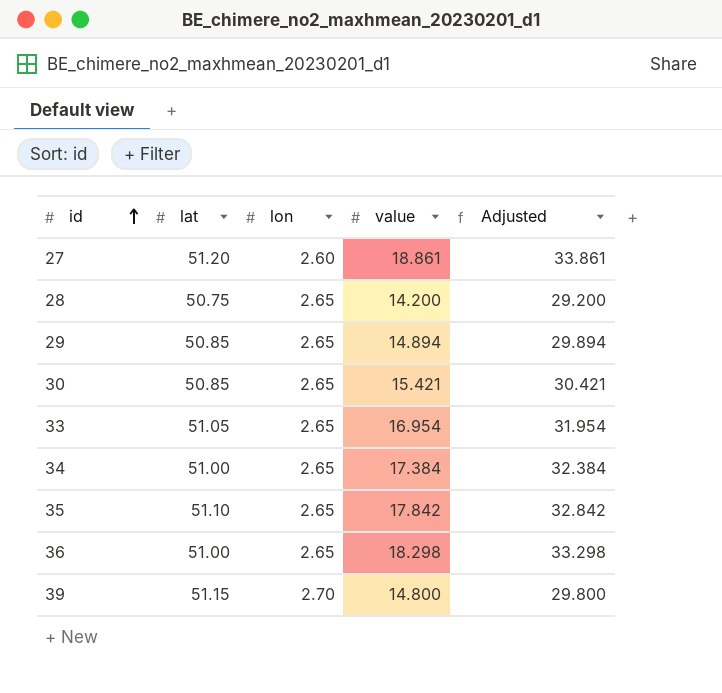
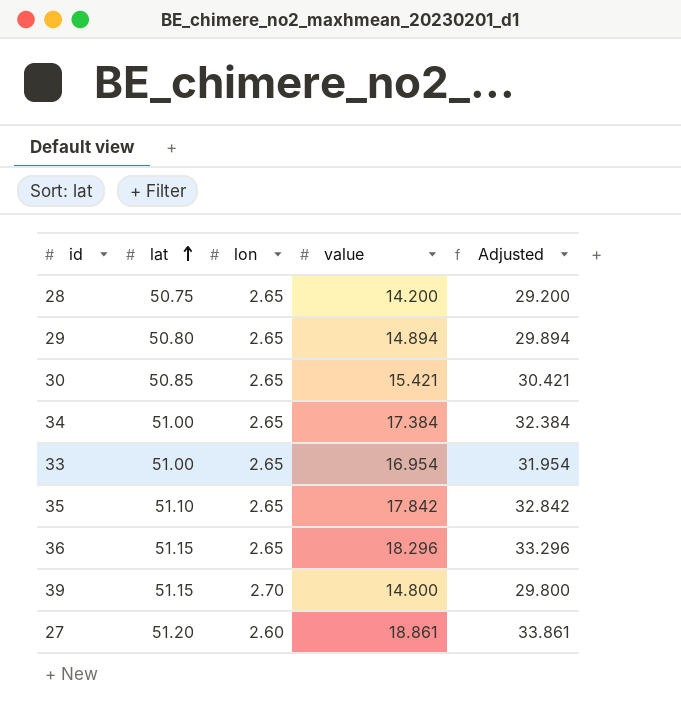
row order: id ascending -> lat ascending
29 | lat: 50.85 -> 50.80
33 | lat: 51.05 -> 51.00
36 | lat: 51.00 -> 51.15
36 | value: 18.298 -> 18.296
36 | Adjusted: 33.298 -> 33.296

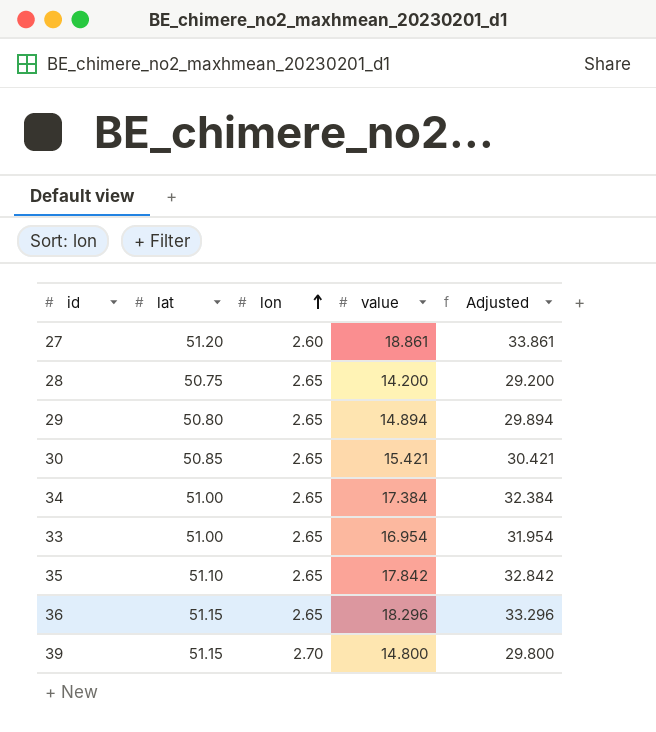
row order: lat ascending -> lon ascending

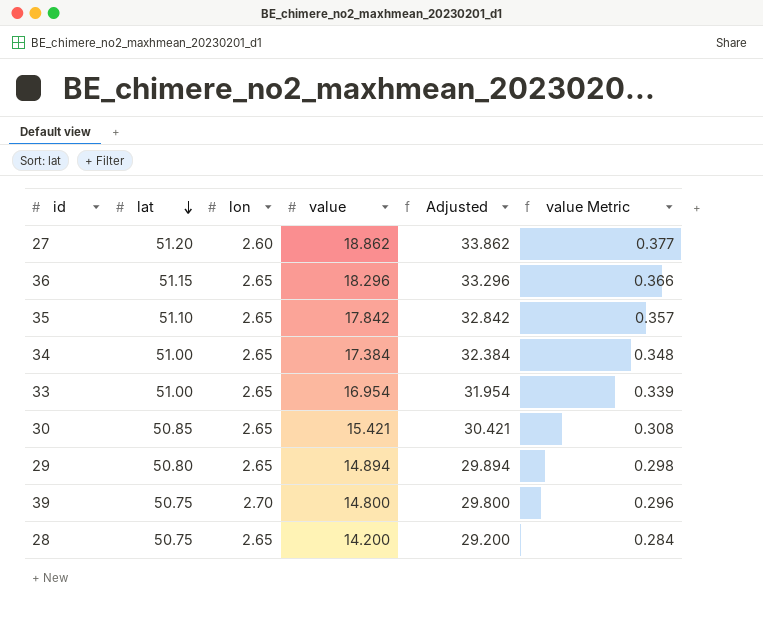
row order: lon ascending -> lat descending
column value Metric | formula: none -> [value] * 0.02
27 | value: 18.861 -> 18.862
27 | Adjusted: 33.861 -> 33.862
39 | lat: 51.15 -> 50.75

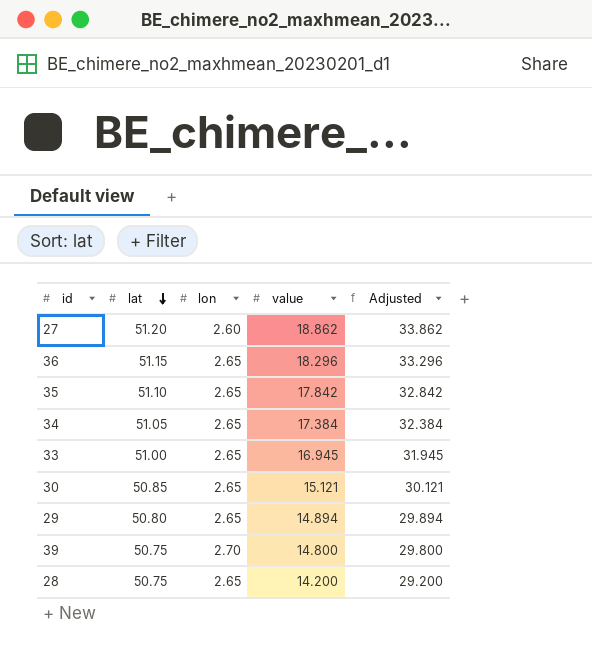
column value Metric | formula: [value] * 0.02 -> none
34 | lat: 51.00 -> 51.05
33 | value: 16.954 -> 16.945
33 | Adjusted: 31.954 -> 31.945
30 | value: 15.421 -> 15.121
30 | Adjusted: 30.421 -> 30.121

